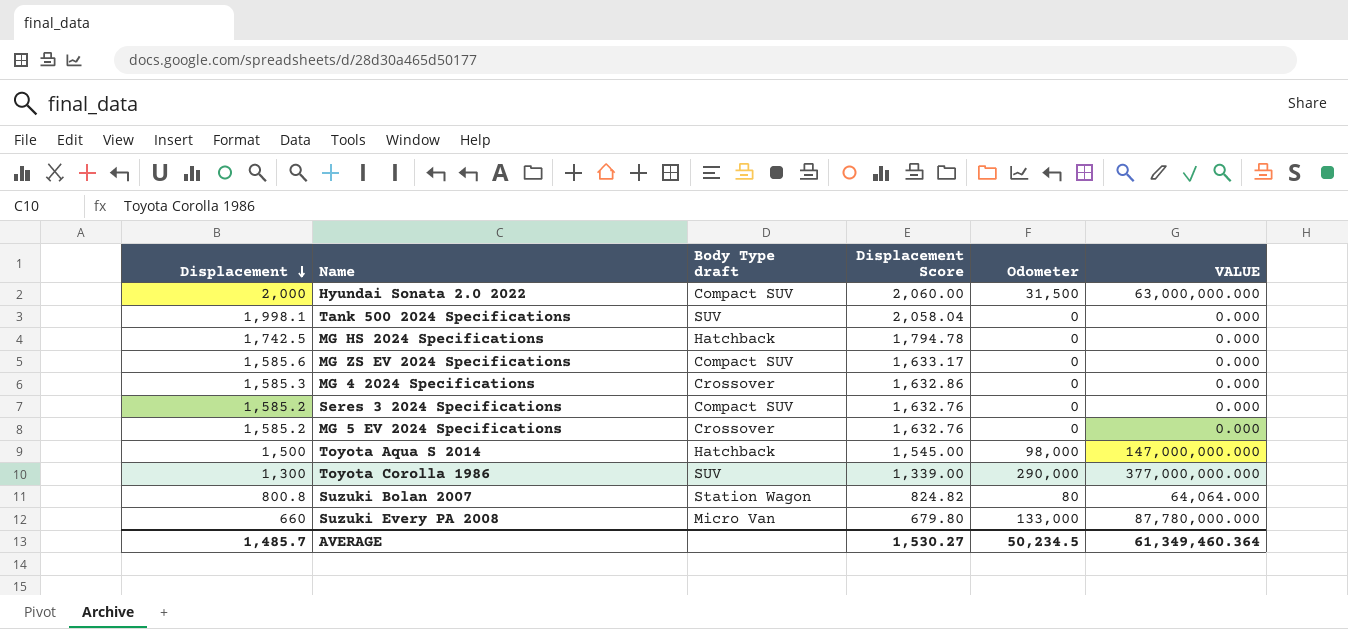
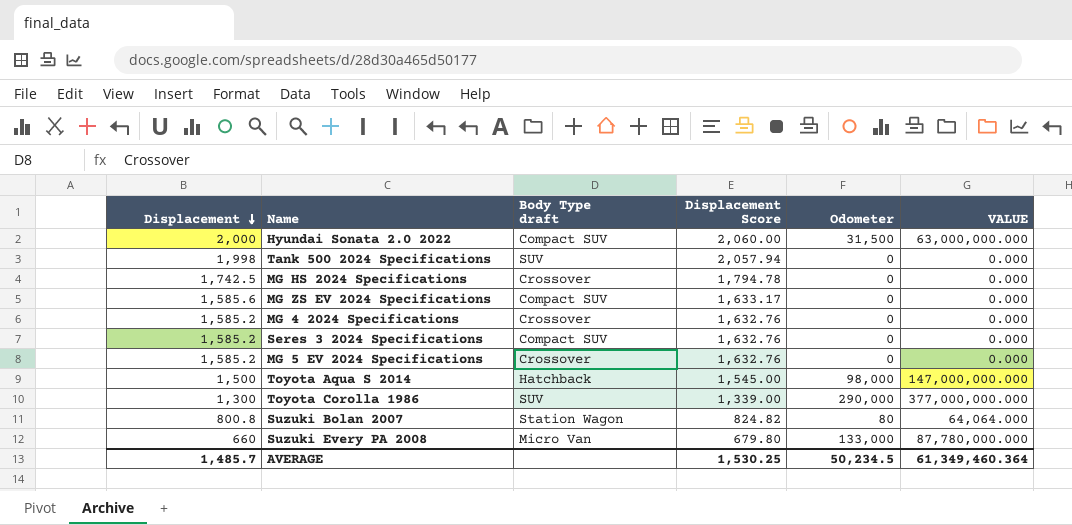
Tank 500 2024 Specifications | Displacement: 1,998.1 -> 1,998
Tank 500 2024 Specifications | Displacement Score: 2,058.04 -> 2,057.94
MG HS 2024 Specifications | Body Type draft: Hatchback -> Crossover
MG 4 2024 Specifications | Displacement: 1,585.3 -> 1,585.2
MG 4 2024 Specifications | Displacement Score: 1,632.86 -> 1,632.76
AVERAGE | Displacement Score: 1,530.27 -> 1,530.25

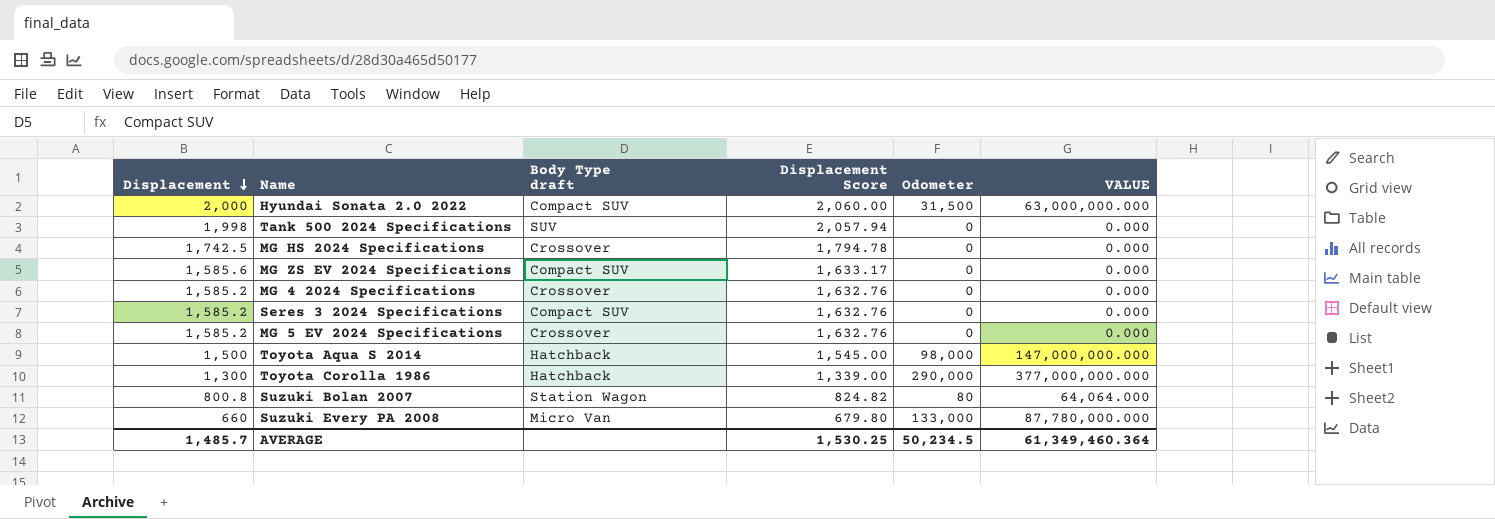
Toyota Corolla 1986 | Body Type draft: SUV -> Hatchback

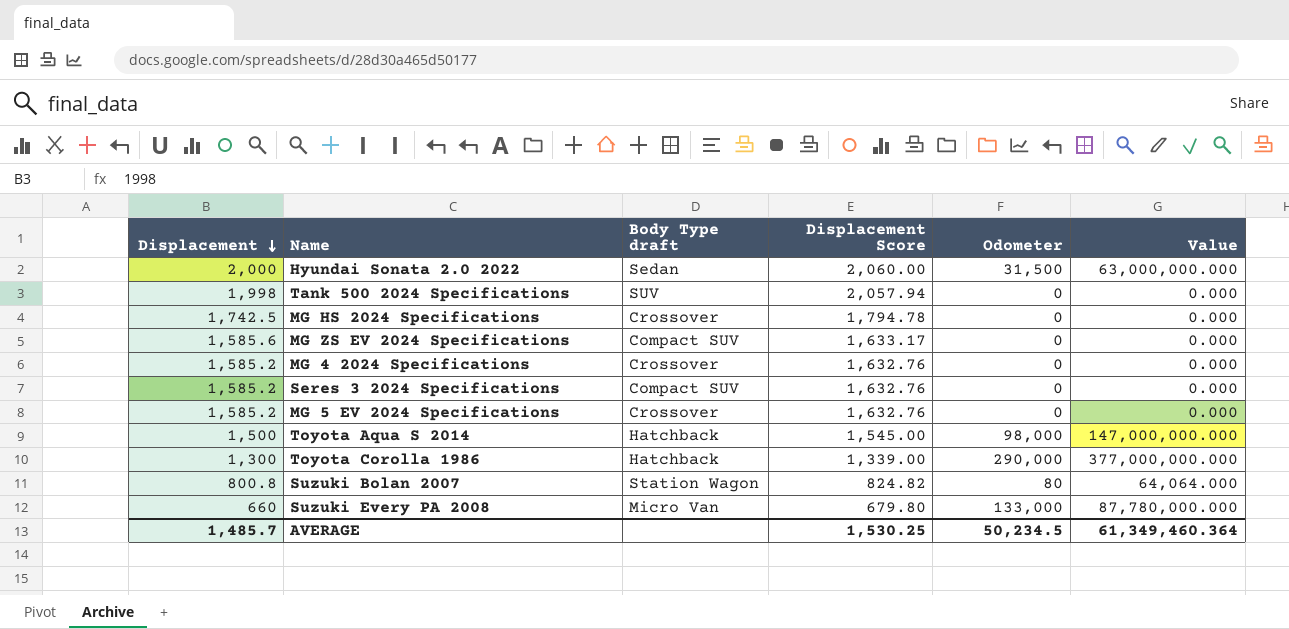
column name: VALUE -> Value
Hyundai Sonata 2.0 2022 | Body Type draft: Compact SUV -> Sedan

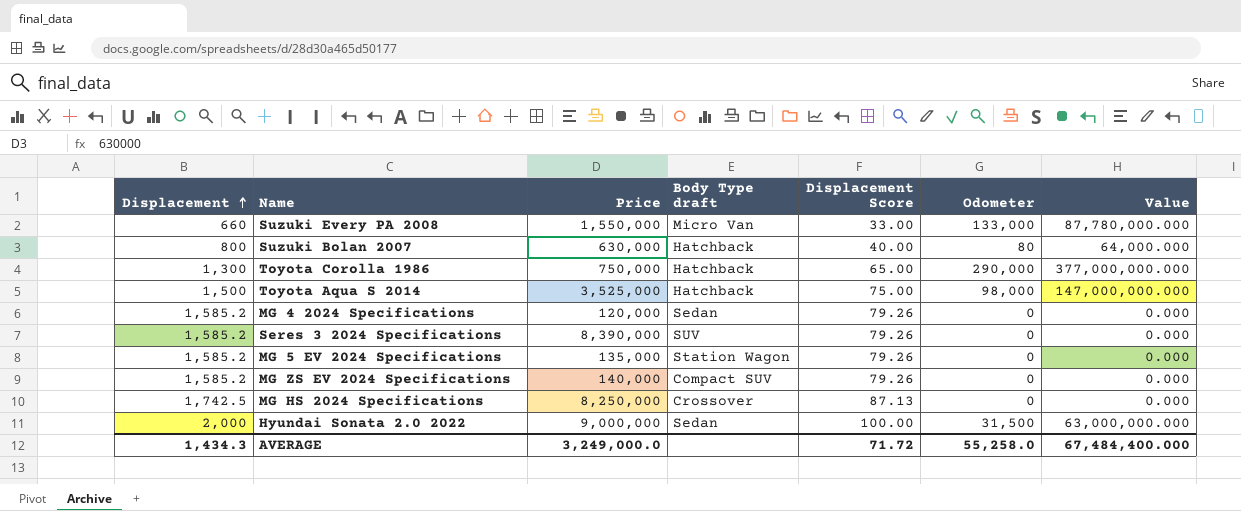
row order: Displacement descending -> Displacement ascending
column Price | position: none -> 3
column Displacement Score | formula: [Displacement] * 1.03 -> [Displacement] * 0.05
row Tank 500 2024 Specifications: 1,998 | SUV | 2,057.94 | 0 | 0.000 -> none
Suzuki Bolan 2007 | Displacement: 800.8 -> 800
Suzuki Bolan 2007 | Body Type draft: Station Wagon -> Hatchback
Suzuki Bolan 2007 | Value: 64,064.000 -> 64,000.000
MG 4 2024 Specifications | Body Type draft: Crossover -> Sedan
Seres 3 2024 Specifications | Body Type draft: Compact SUV -> SUV
MG 5 EV 2024 Specifications | Body Type draft: Crossover -> Station Wagon
MG ZS EV 2024 Specifications | Displacement: 1,585.6 -> 1,585.2
AVERAGE | Displacement: 1,485.7 -> 1,434.3
AVERAGE | Displacement Score: 1,530.25 -> 71.72
AVERAGE | Odometer: 50,234.5 -> 55,258.0
AVERAGE | Value: 61,349,460.364 -> 67,484,400.000

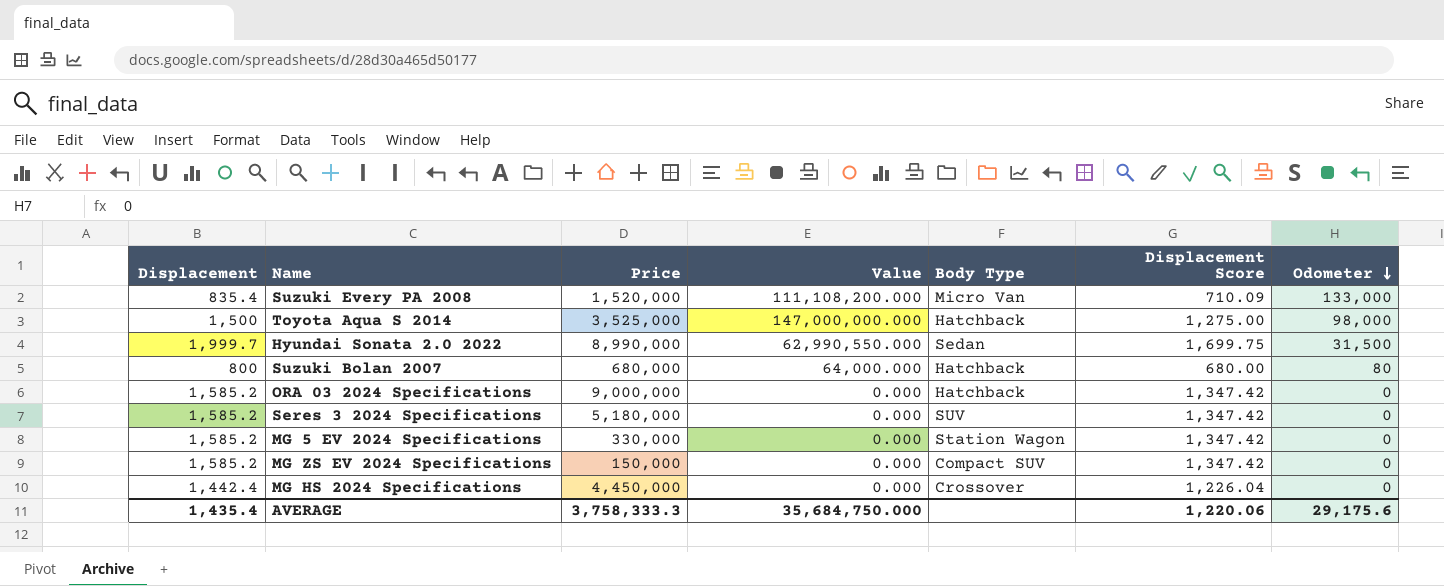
row order: Displacement ascending -> Odometer descending
column Value | position: 7 -> 4
column name: Body Type draft -> Body Type
column Displacement Score | formula: [Displacement] * 0.05 -> [Displacement] * 0.85
row Toyota Corolla 1986: 1,300 | 750,000 | Hatchback | 65.00 | 290,000 | 377,000,000.000 -> none
row MG 4 2024 Specifications: 1,585.2 | 120,000 | Sedan | 79.26 | 0 | 0.000 -> none
Suzuki Every PA 2008 | Displacement: 660 -> 835.4
Suzuki Every PA 2008 | Price: 1,550,000 -> 1,520,000
Suzuki Every PA 2008 | Value: 87,780,000.000 -> 111,108,200.000
Hyundai Sonata 2.0 2022 | Displacement: 2,000 -> 1,999.7
Hyundai Sonata 2.0 2022 | Price: 9,000,000 -> 8,990,000
Hyundai Sonata 2.0 2022 | Value: 63,000,000.000 -> 62,990,550.000
Suzuki Bolan 2007 | Price: 630,000 -> 680,000
row ORA 03 2024 Specifications: none -> 1,585.2 | 9,000,000 | 0.000 | Hatchback | 1,347.42 | 0
Seres 3 2024 Specifications | Price: 8,390,000 -> 5,180,000
MG 5 EV 2024 Specifications | Price: 135,000 -> 330,000
MG ZS EV 2024 Specifications | Price: 140,000 -> 150,000
MG HS 2024 Specifications | Displacement: 1,742.5 -> 1,442.4
MG HS 2024 Specifications | Price: 8,250,000 -> 4,450,000
AVERAGE | Displacement: 1,434.3 -> 1,435.4
AVERAGE | Price: 3,249,000.0 -> 3,758,333.3
AVERAGE | Value: 67,484,400.000 -> 35,684,750.000
AVERAGE | Displacement Score: 71.72 -> 1,220.06
AVERAGE | Odometer: 55,258.0 -> 29,175.6

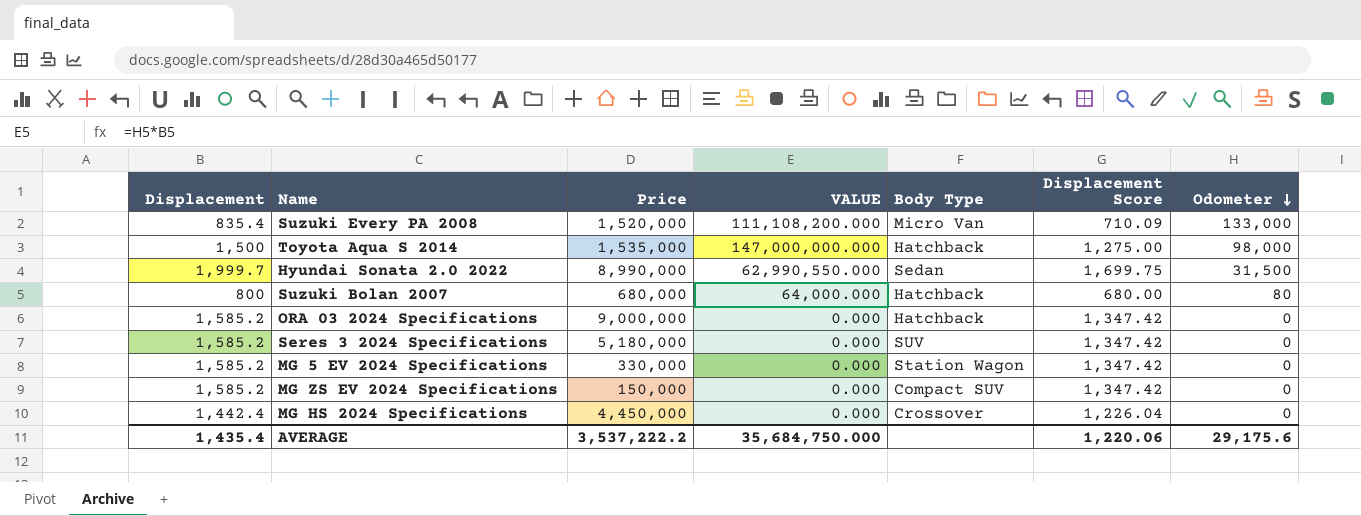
column name: Value -> VALUE
Toyota Aqua S 2014 | Price: 3,525,000 -> 1,535,000
AVERAGE | Price: 3,758,333.3 -> 3,537,222.2

